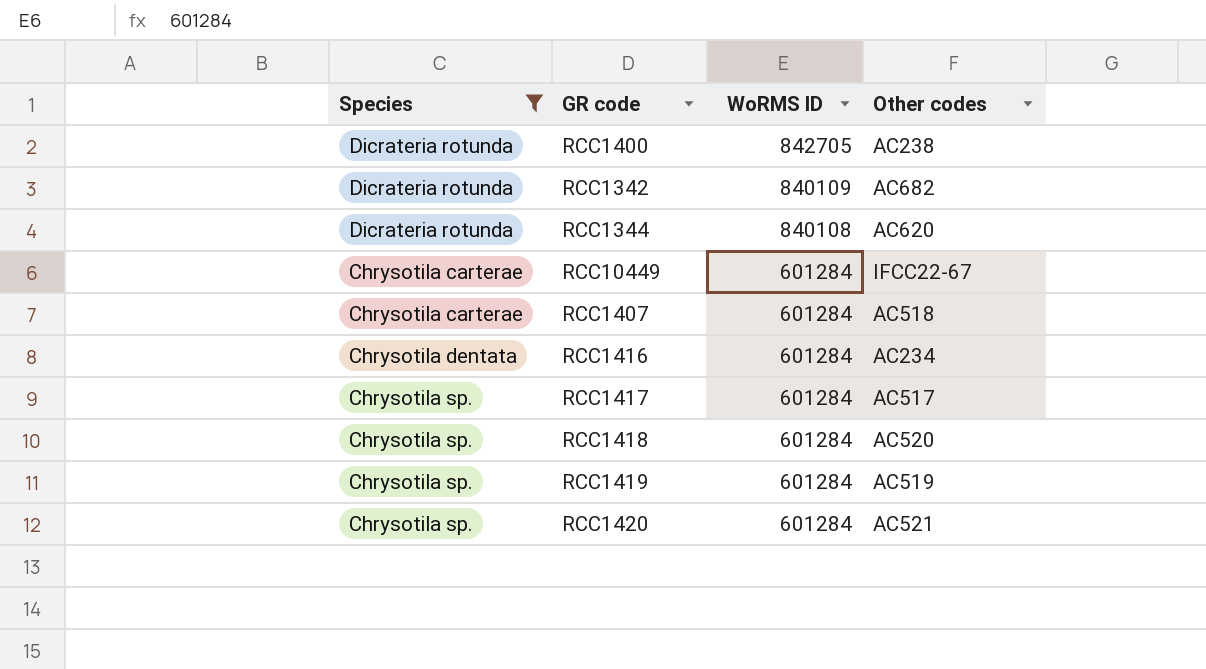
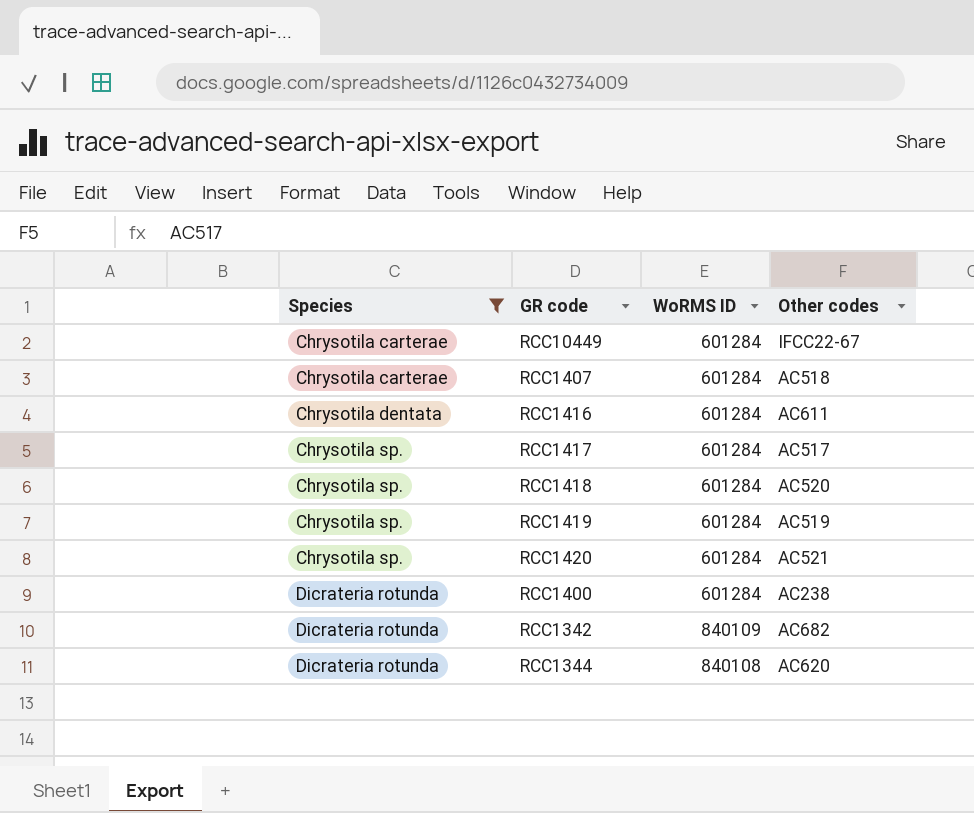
row order: WoRMS ID descending -> Species ascending
RCC1416 | Other codes: AC234 -> AC611
RCC1400 | WoRMS ID: 842705 -> 601284

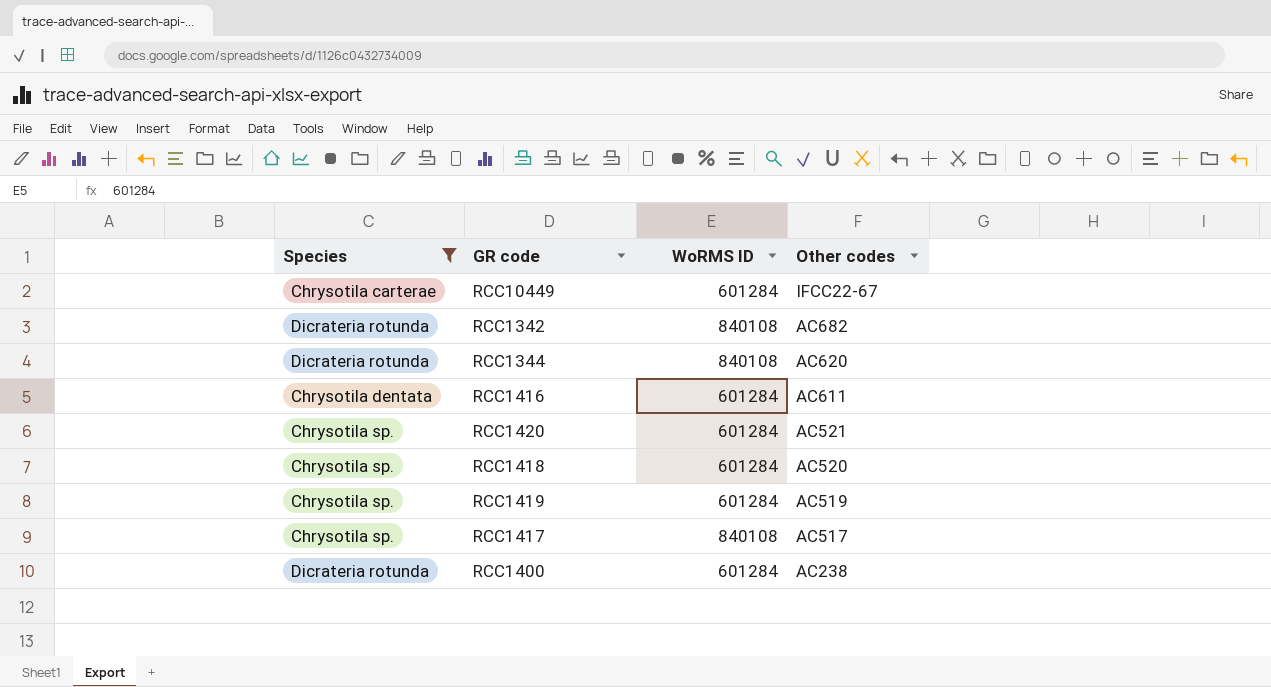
row order: Species ascending -> Other codes descending
row RCC1407: Chrysotila carterae | 601284 | AC518 -> none
RCC1342 | WoRMS ID: 840109 -> 840108
RCC1417 | WoRMS ID: 601284 -> 840108

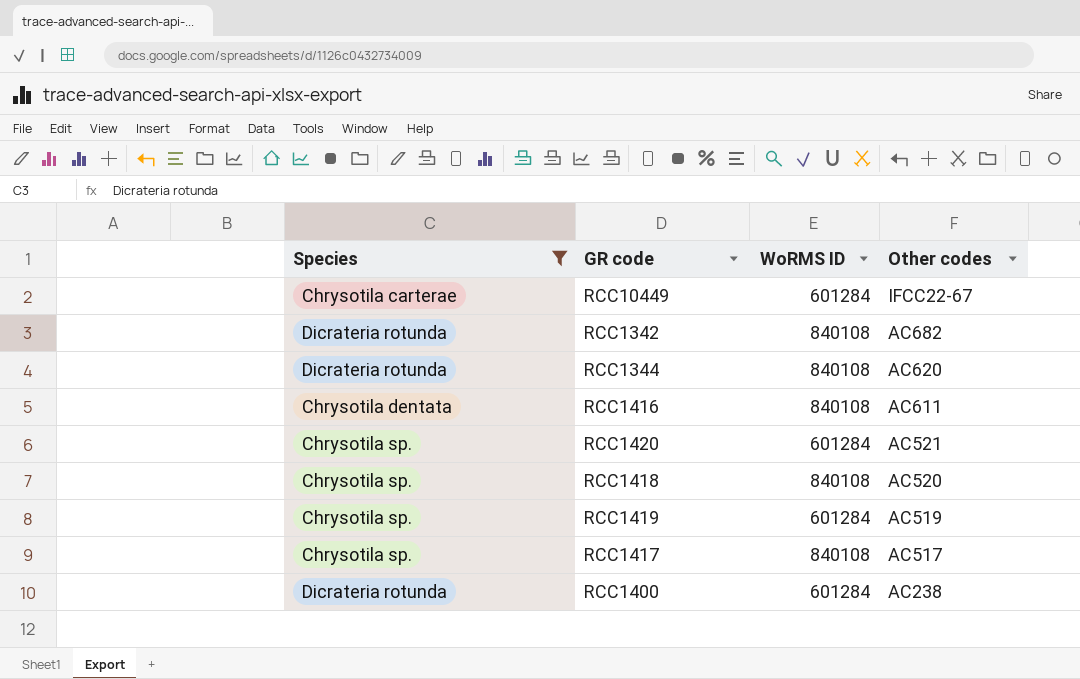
RCC1416 | WoRMS ID: 601284 -> 840108
RCC1418 | WoRMS ID: 601284 -> 840108

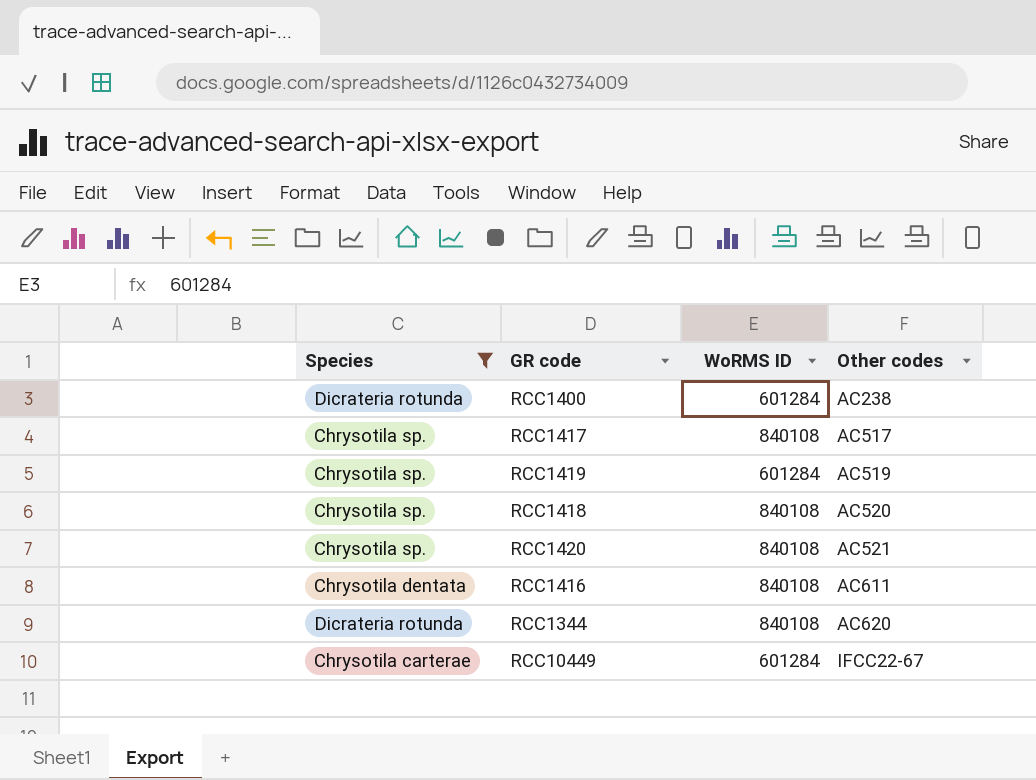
row order: Other codes descending -> Other codes ascending
row RCC1342: Dicrateria rotunda | 840108 | AC682 -> none
RCC1420 | WoRMS ID: 601284 -> 840108

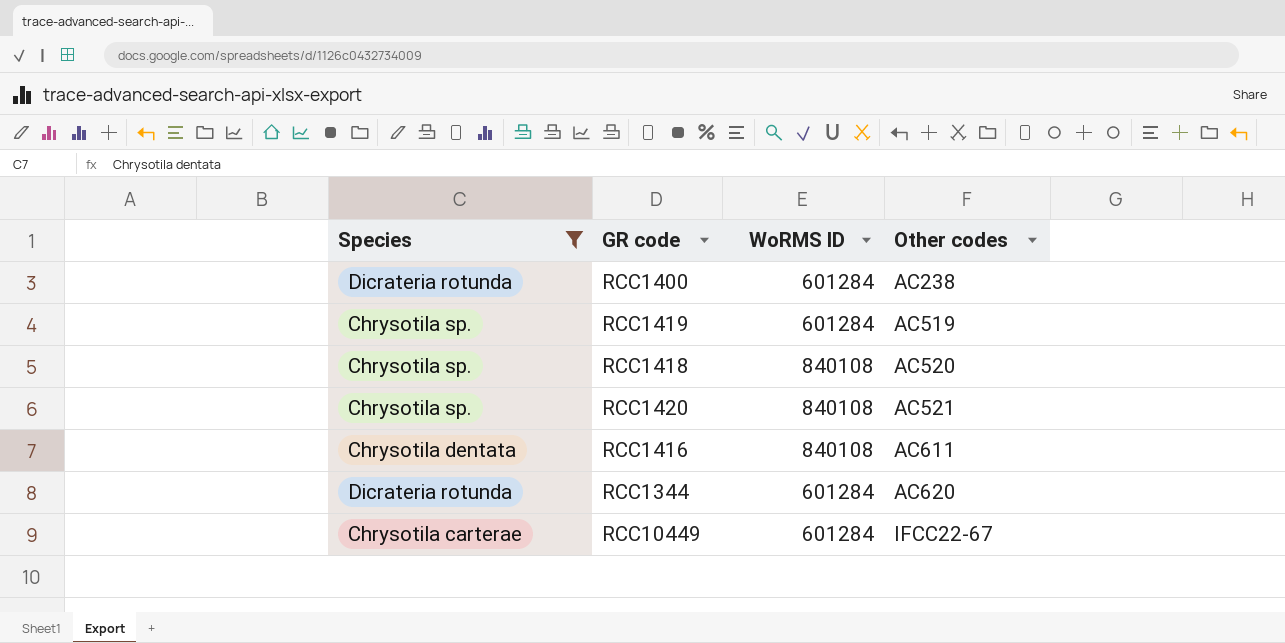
row RCC1417: Chrysotila sp. | 840108 | AC517 -> none
RCC1344 | WoRMS ID: 840108 -> 601284

